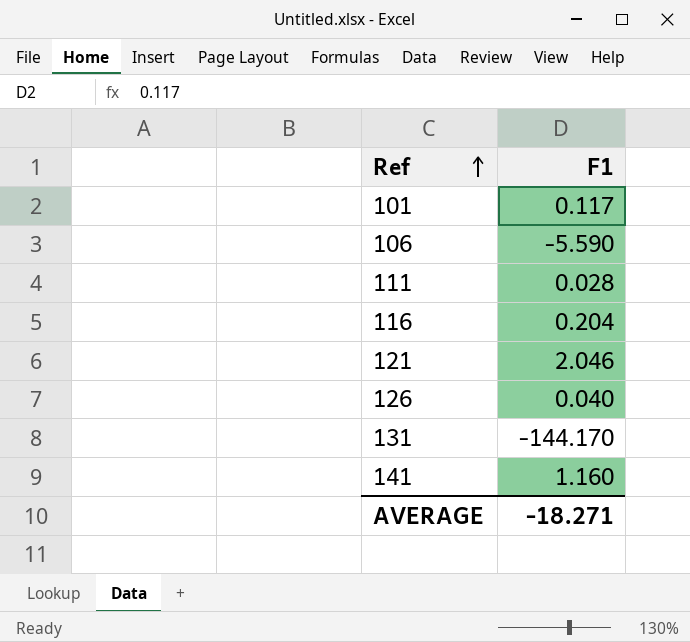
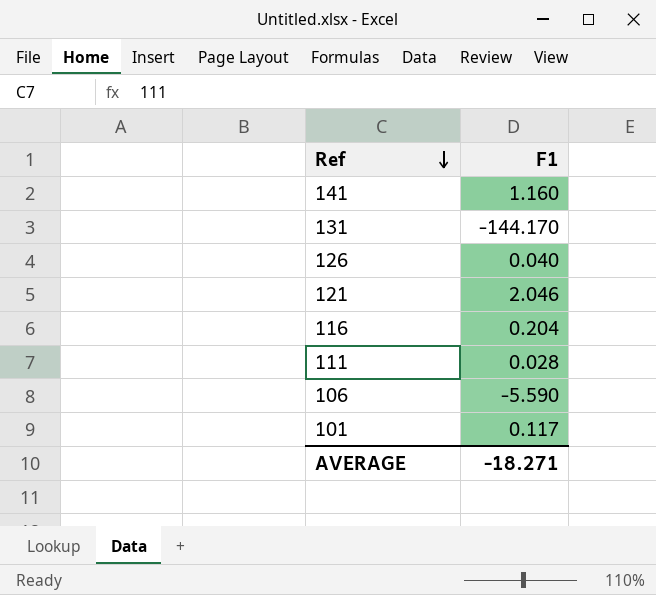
row order: Ref ascending -> Ref descending

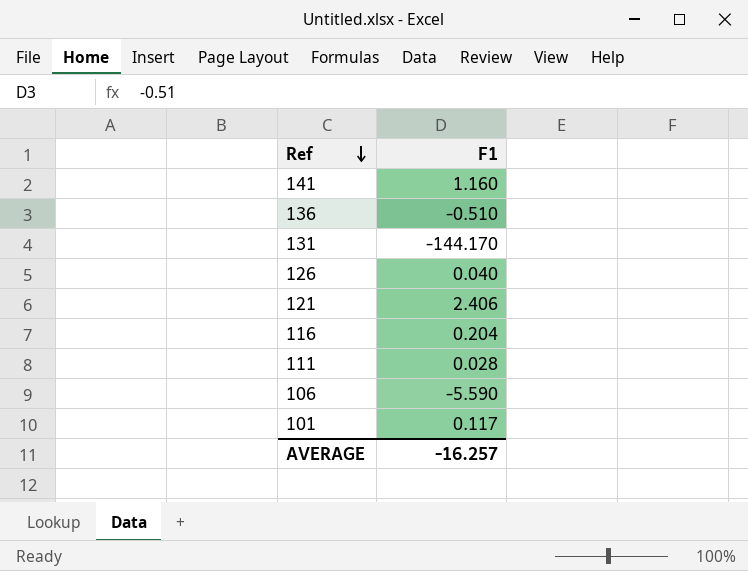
row 136: none -> -0.510
121 | F1: 2.046 -> 2.406
AVERAGE | F1: -18.271 -> -16.257

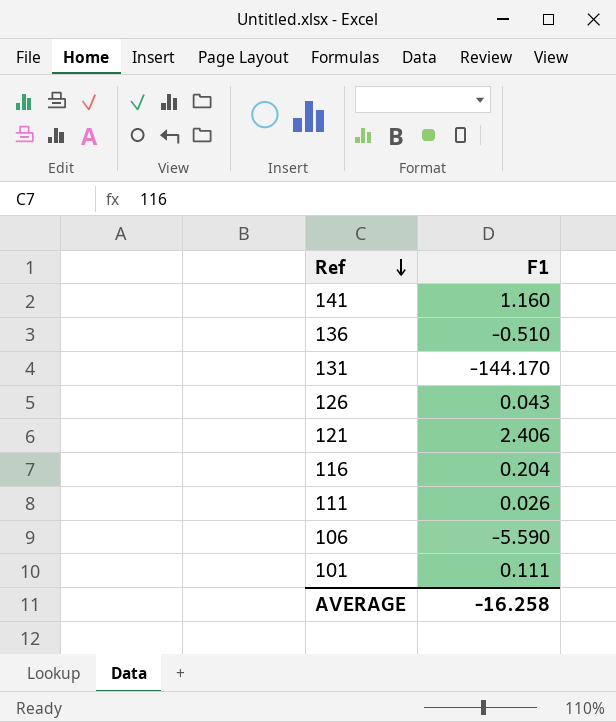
126 | F1: 0.040 -> 0.043
111 | F1: 0.028 -> 0.026
101 | F1: 0.117 -> 0.111
AVERAGE | F1: -16.257 -> -16.258

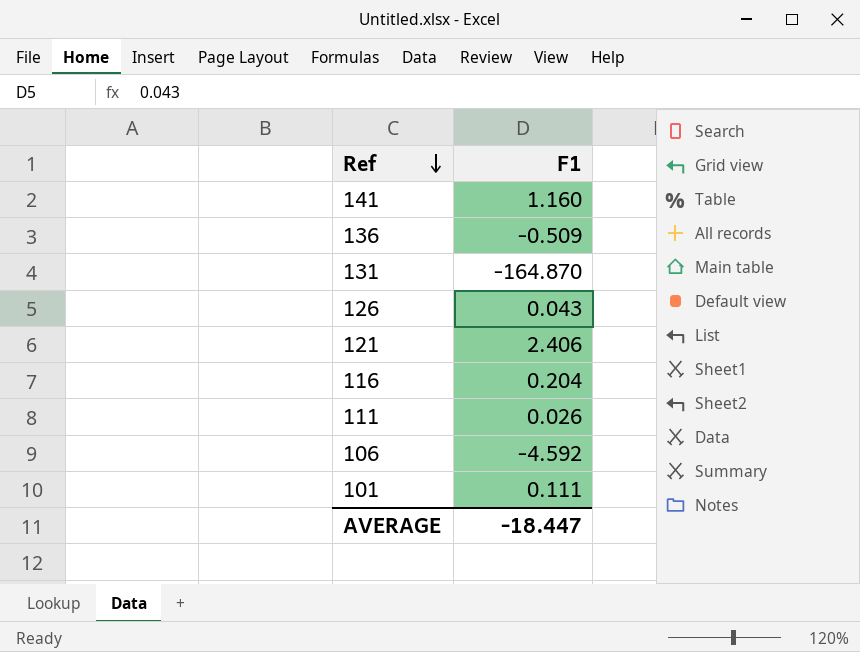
136 | F1: -0.510 -> -0.509
131 | F1: -144.170 -> -164.870
106 | F1: -5.590 -> -4.592
AVERAGE | F1: -16.258 -> -18.447

